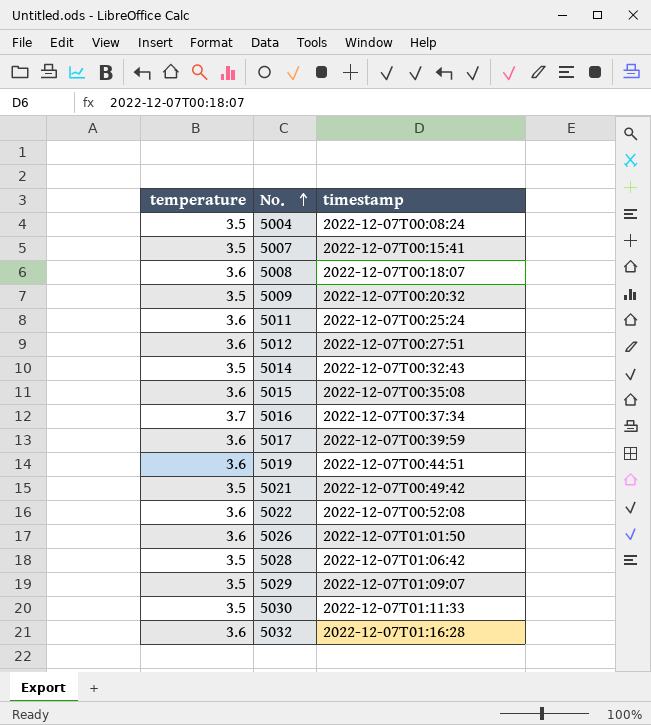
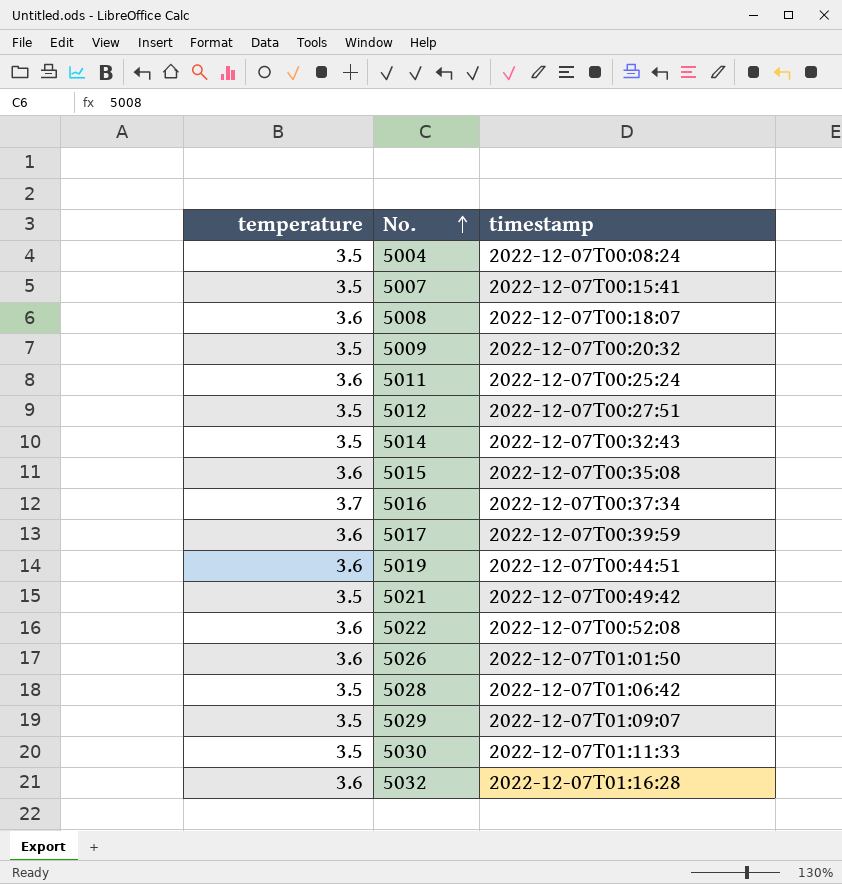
5012 | temperature: 3.6 -> 3.5

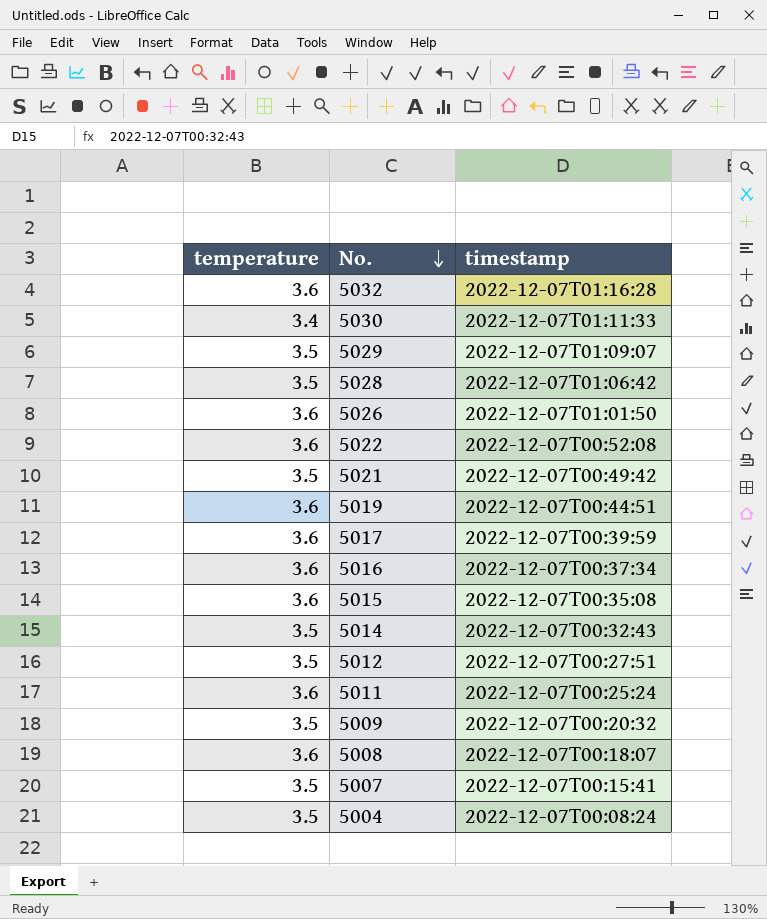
row order: No. ascending -> No. descending
5030 | temperature: 3.5 -> 3.4
5016 | temperature: 3.7 -> 3.6

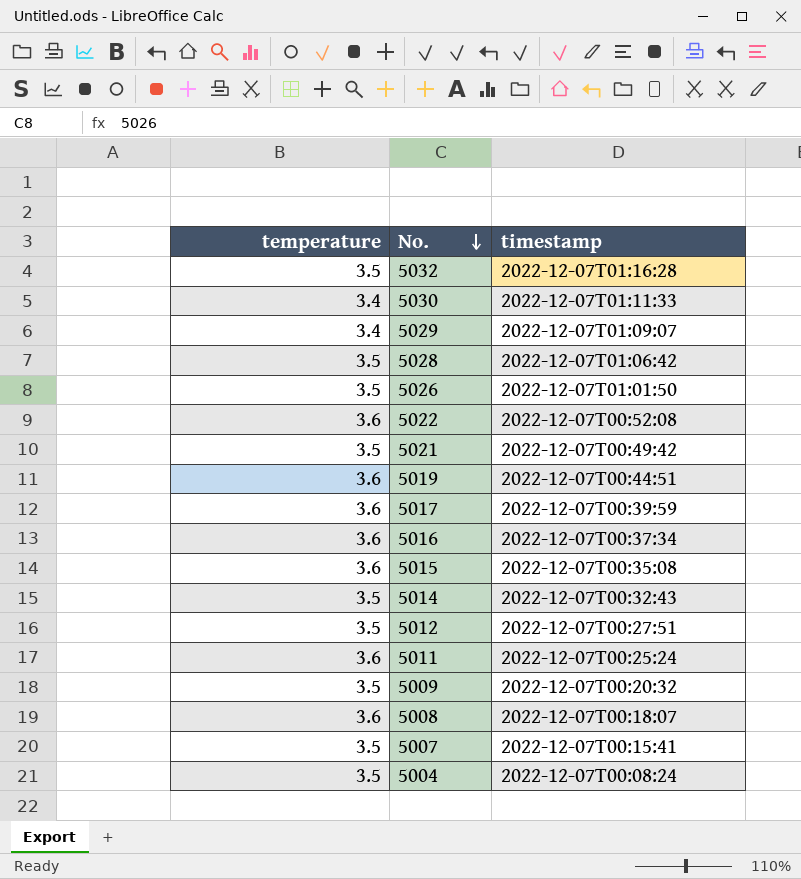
5032 | temperature: 3.6 -> 3.5
5029 | temperature: 3.5 -> 3.4
5026 | temperature: 3.6 -> 3.5

